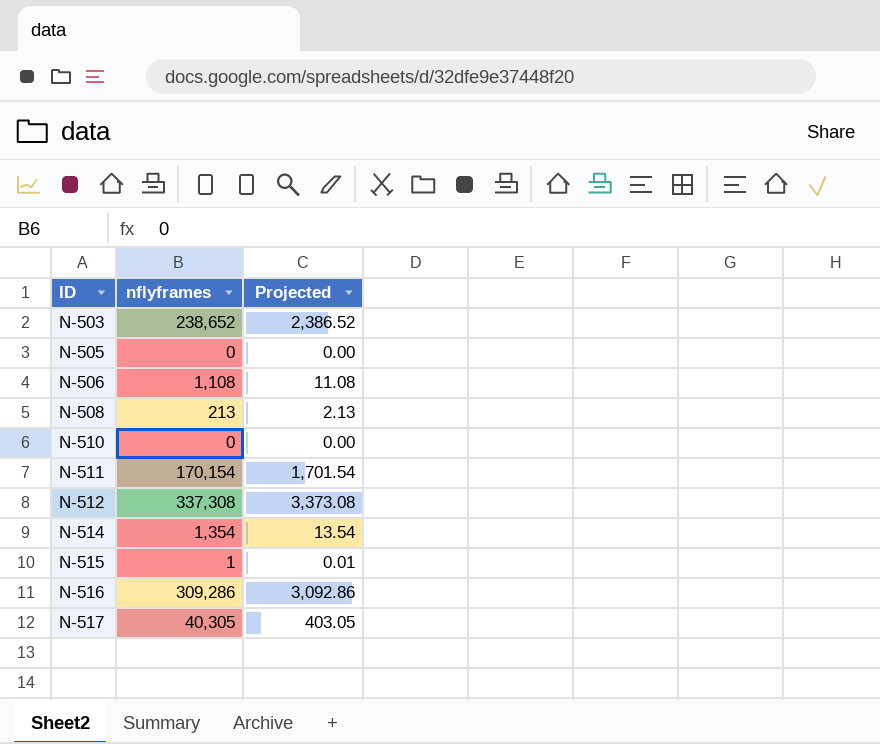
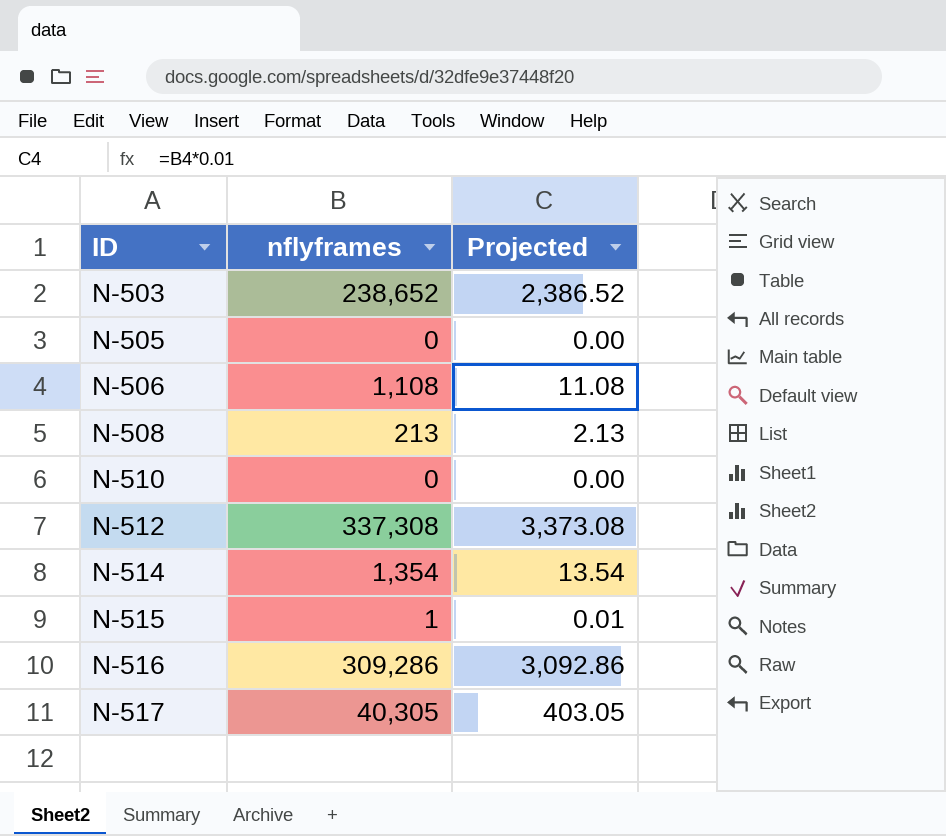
row N-511: 170,154 | 1,701.54 -> none

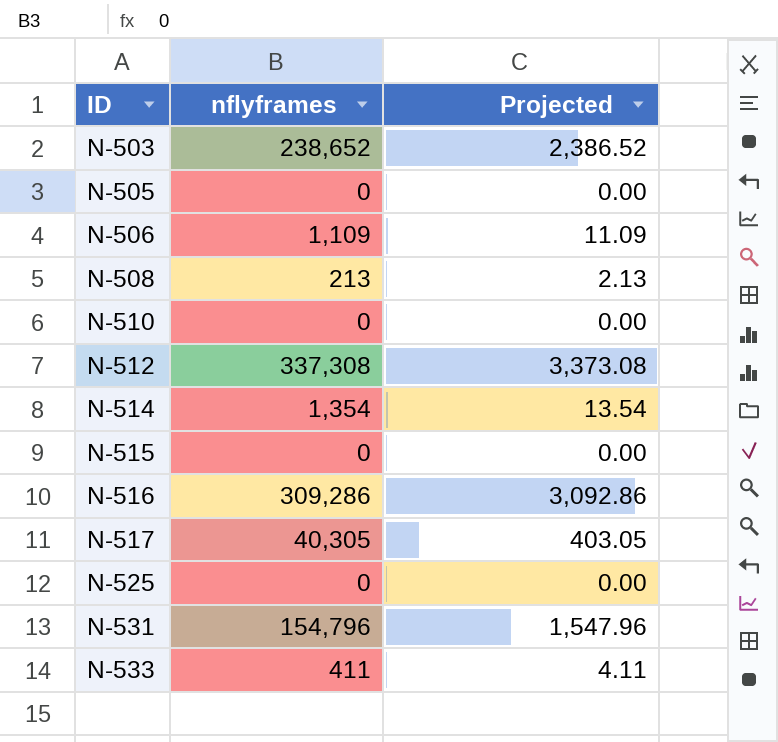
N-506 | nflyframes: 1,108 -> 1,109
N-506 | Projected: 11.08 -> 11.09
N-515 | nflyframes: 1 -> 0
N-515 | Projected: 0.01 -> 0.00
row N-525: none -> 0 | 0.00
row N-531: none -> 154,796 | 1,547.96
row N-533: none -> 411 | 4.11

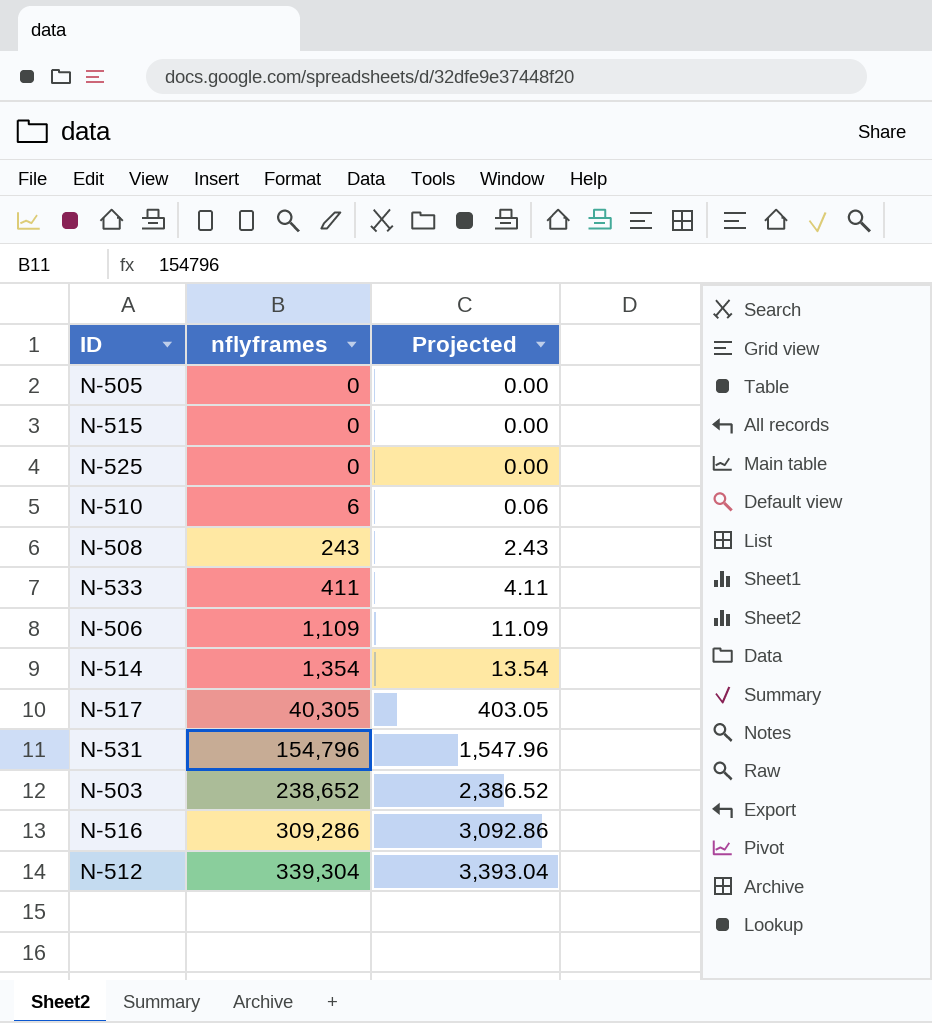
row order: ID ascending -> nflyframes ascending
N-510 | nflyframes: 0 -> 6
N-510 | Projected: 0.00 -> 0.06
N-508 | nflyframes: 213 -> 243
N-508 | Projected: 2.13 -> 2.43
N-512 | nflyframes: 337,308 -> 339,304
N-512 | Projected: 3,373.08 -> 3,393.04

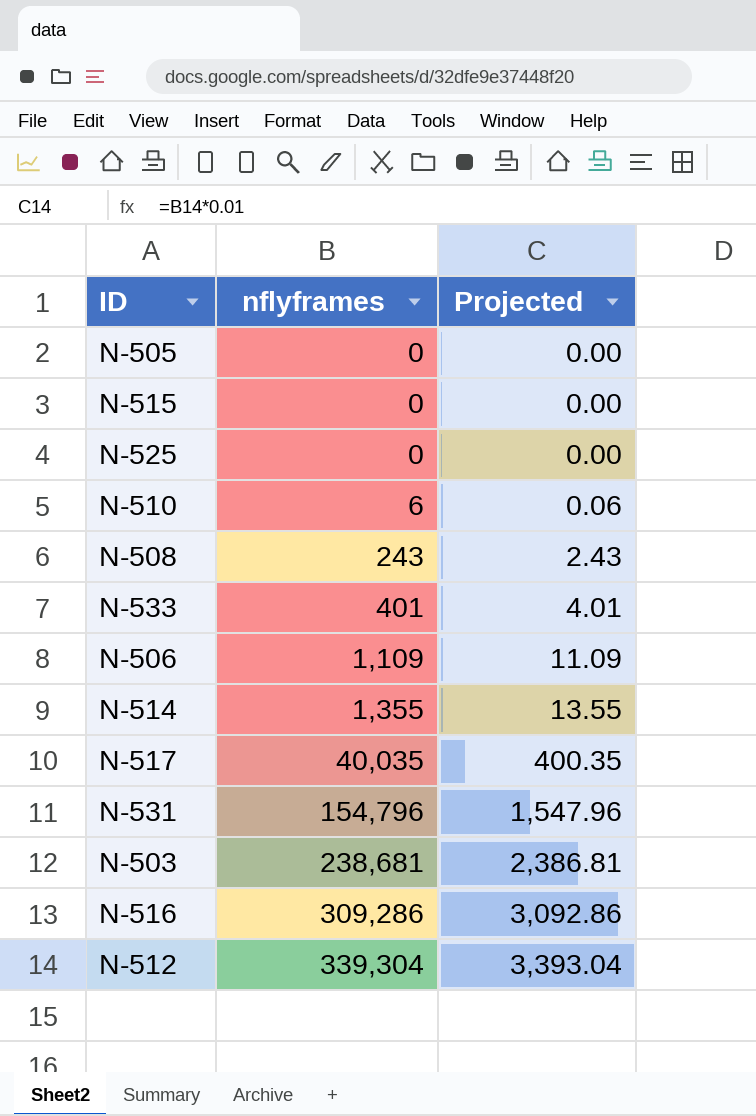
N-533 | nflyframes: 411 -> 401
N-533 | Projected: 4.11 -> 4.01
N-514 | nflyframes: 1,354 -> 1,355
N-514 | Projected: 13.54 -> 13.55
N-517 | nflyframes: 40,305 -> 40,035
N-517 | Projected: 403.05 -> 400.35
N-503 | nflyframes: 238,652 -> 238,681
N-503 | Projected: 2,386.52 -> 2,386.81

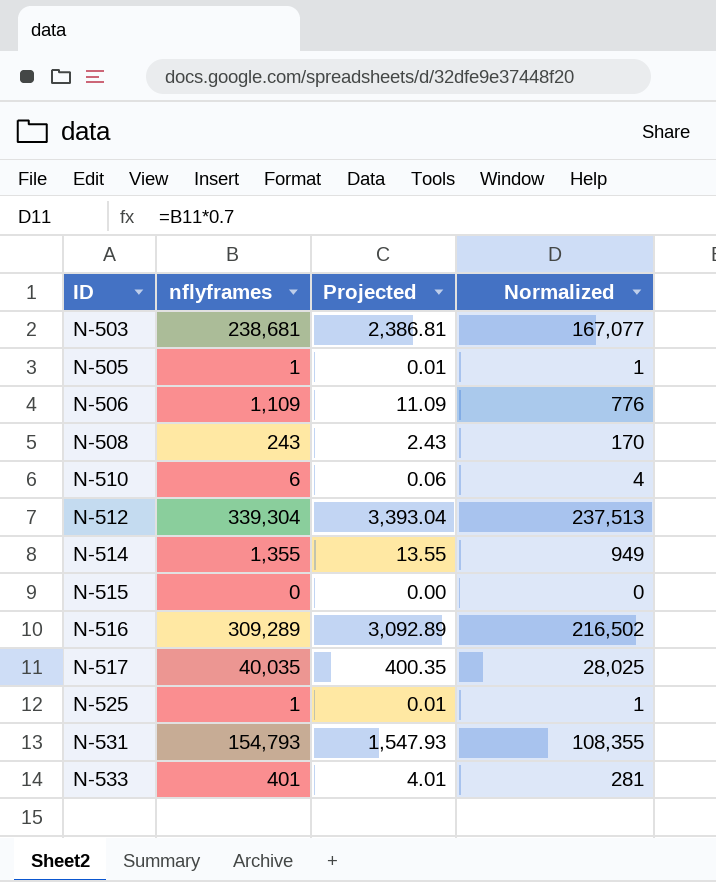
row order: nflyframes ascending -> ID ascending
column Normalized | formula: none -> [nflyframes] * 0.7
N-505 | nflyframes: 0 -> 1
N-505 | Projected: 0.00 -> 0.01
N-516 | nflyframes: 309,286 -> 309,289
N-516 | Projected: 3,092.86 -> 3,092.89
N-525 | nflyframes: 0 -> 1
N-525 | Projected: 0.00 -> 0.01
N-531 | nflyframes: 154,796 -> 154,793
N-531 | Projected: 1,547.96 -> 1,547.93

